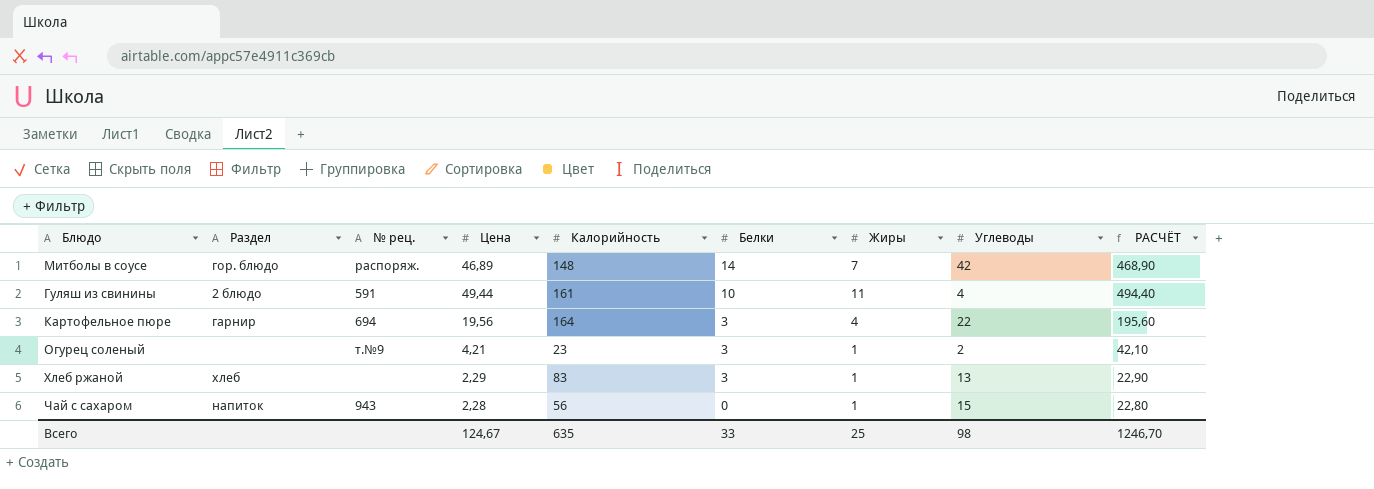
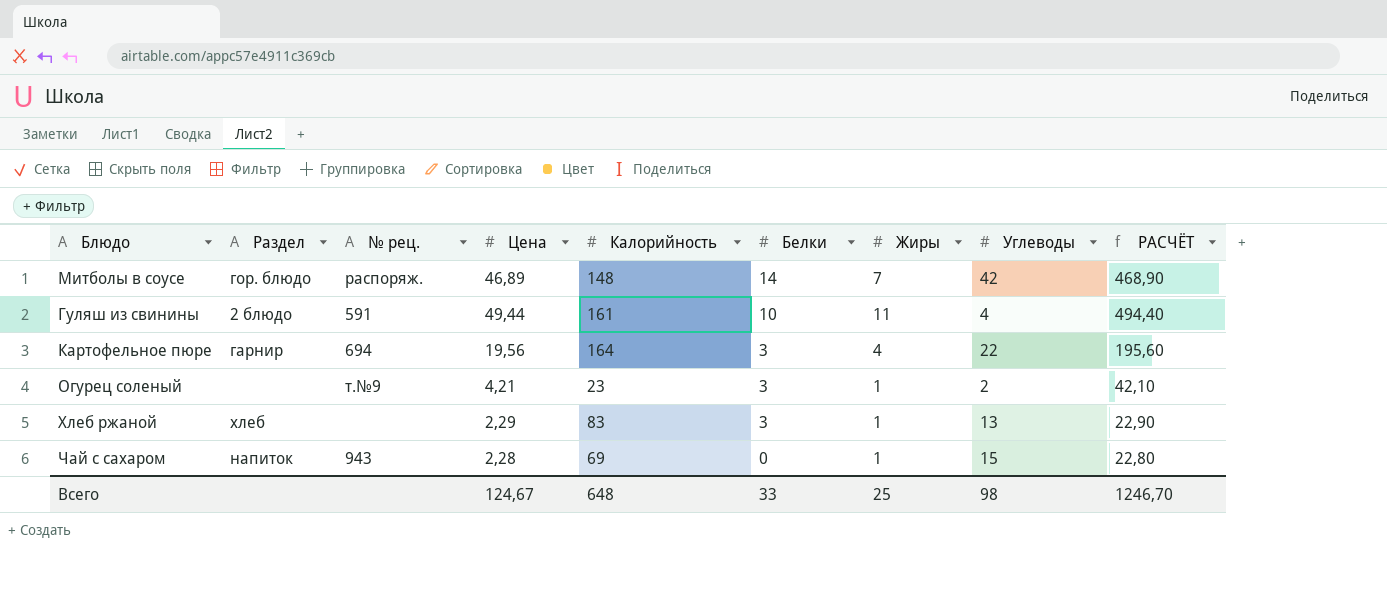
Чай с сахаром | Калорийность: 56 -> 69
Всего | Калорийность: 635 -> 648

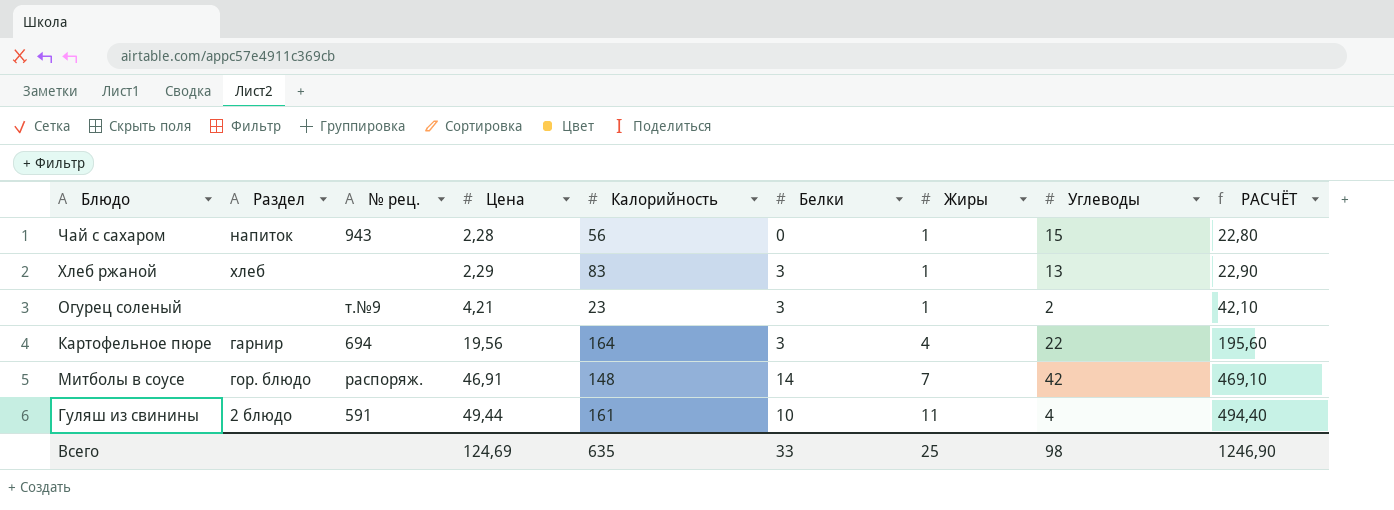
row order: Белки descending -> Цена ascending
Чай с сахаром | Калорийность: 69 -> 56
Митболы в соусе | Цена: 46,89 -> 46,91
Митболы в соусе | РАСЧЁТ: 468,90 -> 469,10
Всего | Цена: 124,67 -> 124,69
Всего | Калорийность: 648 -> 635
Всего | РАСЧЁТ: 1246,70 -> 1246,90

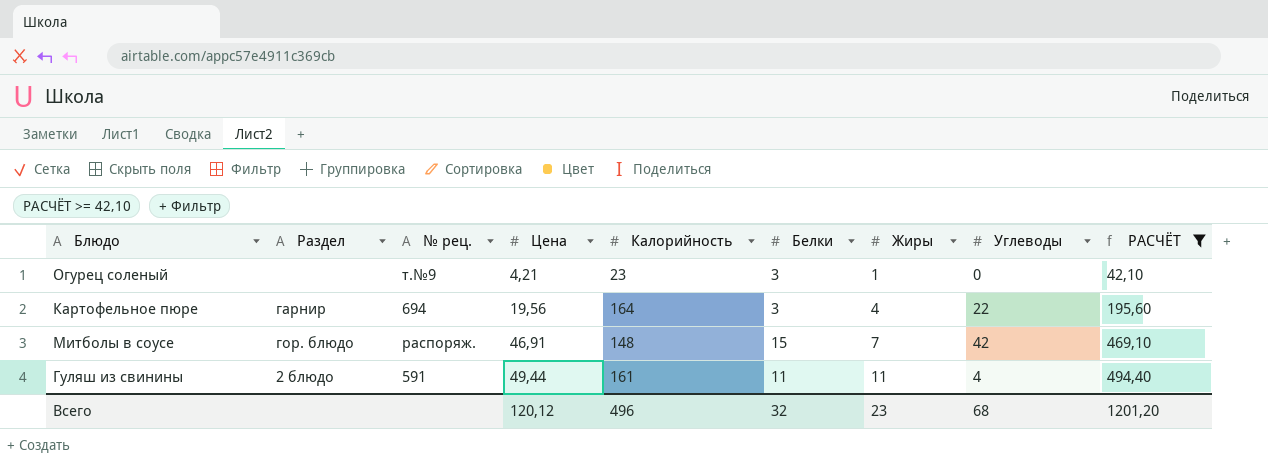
filter: none -> РАСЧЁТ >= 42,10
Огурец соленый | Углеводы: 2 -> 0
Митболы в соусе | Белки: 14 -> 15
Гуляш из свинины | Белки: 10 -> 11
Всего | Цена: 124,69 -> 120,12
Всего | Калорийность: 635 -> 496
Всего | Белки: 33 -> 32
Всего | Жиры: 25 -> 23
Всего | Углеводы: 98 -> 68
Всего | РАСЧЁТ: 1246,90 -> 1201,20

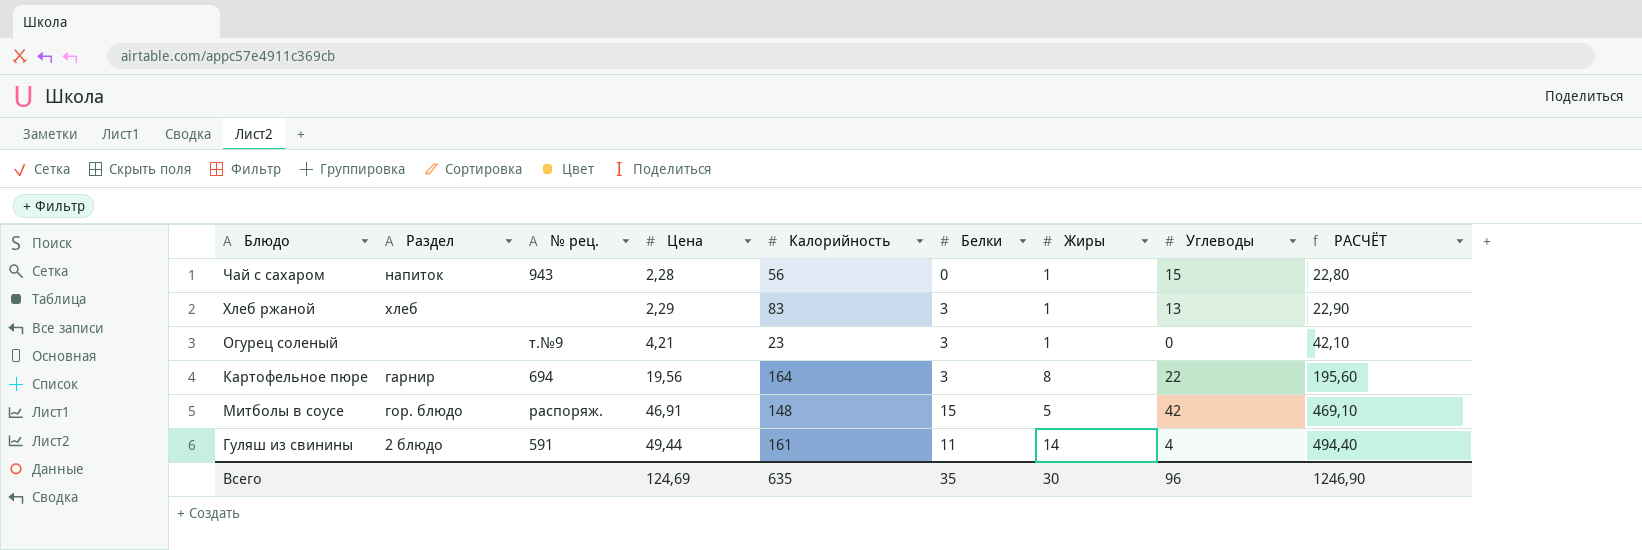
filter: РАСЧЁТ >= 42,10 -> none
Картофельное пюре | Жиры: 4 -> 8
Митболы в соусе | Жиры: 7 -> 5
Гуляш из свинины | Жиры: 11 -> 14
Всего | Цена: 120,12 -> 124,69
Всего | Калорийность: 496 -> 635
Всего | Белки: 32 -> 35
Всего | Жиры: 23 -> 30
Всего | Углеводы: 68 -> 96
Всего | РАСЧЁТ: 1201,20 -> 1246,90

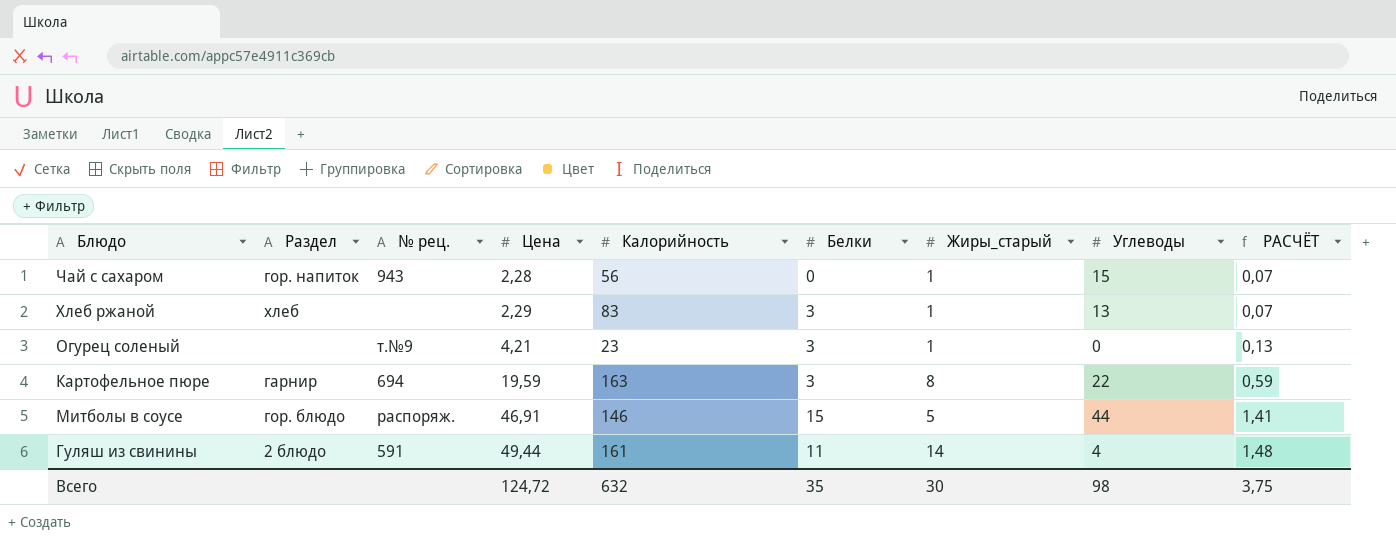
column name: Жиры -> Жиры_старый
column РАСЧЁТ | formula: [Цена] * 10 -> [Цена] * 0,03
Чай с сахаром | Раздел: напиток -> гор. напиток
Картофельное пюре | Цена: 19,56 -> 19,59
Картофельное пюре | Калорийность: 164 -> 163
Митболы в соусе | Калорийность: 148 -> 146
Митболы в соусе | Углеводы: 42 -> 44
Всего | Цена: 124,69 -> 124,72
Всего | Калорийность: 635 -> 632
Всего | Углеводы: 96 -> 98
Всего | РАСЧЁТ: 1246,90 -> 3,75

